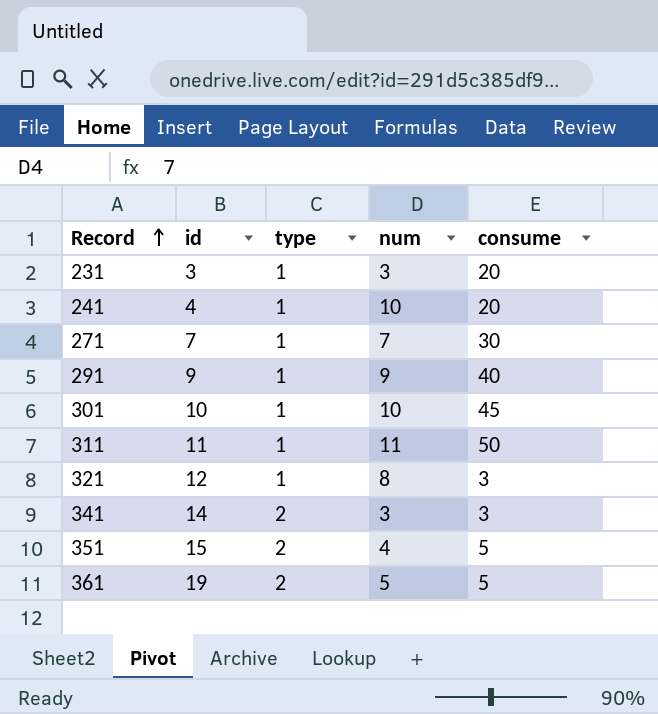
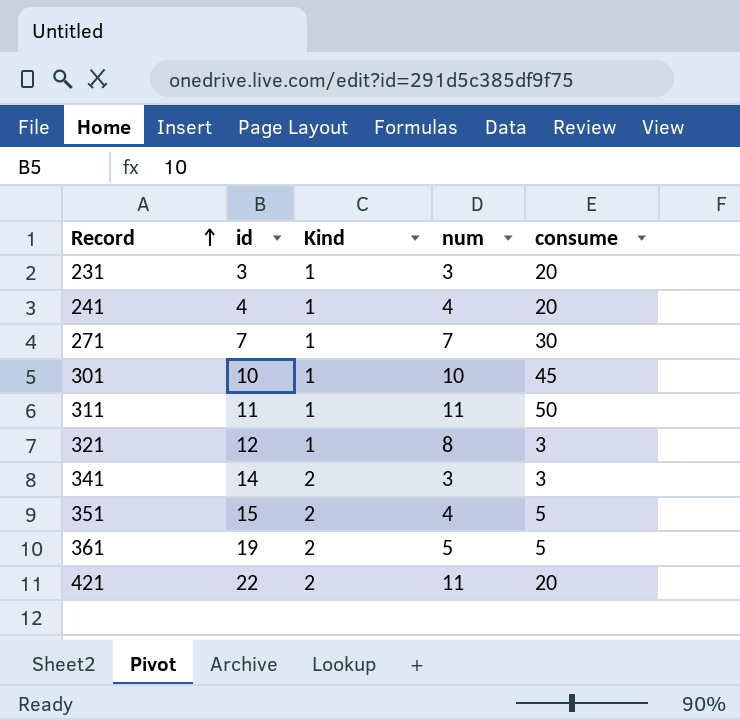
column name: type -> Kind
row 291: 9 | 1 | 9 | 40 -> none
241 | num: 10 -> 4
row 421: none -> 22 | 2 | 11 | 20

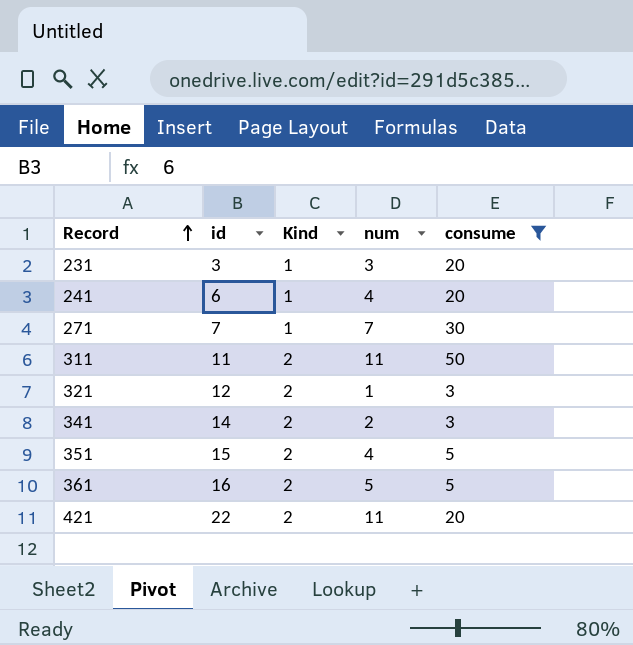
filter: none -> consume != 45
241 | id: 4 -> 6
311 | Kind: 1 -> 2
321 | Kind: 1 -> 2
321 | num: 8 -> 1
341 | num: 3 -> 2
361 | id: 19 -> 16

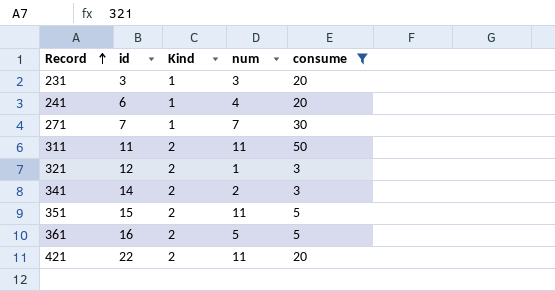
351 | num: 4 -> 11

